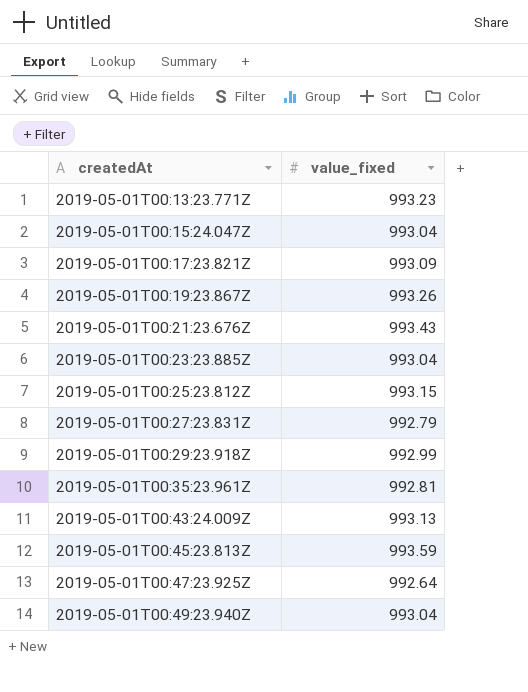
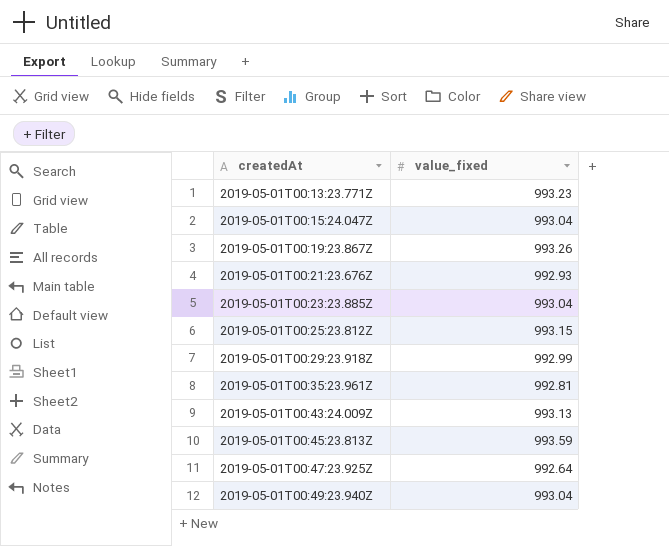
row 2019-05-01T00:17:23.821Z: 993.09 -> none
row 2019-05-01T00:27:23.831Z: 992.79 -> none
2019-05-01T00:21:23.676Z | value_fixed: 993.43 -> 992.93

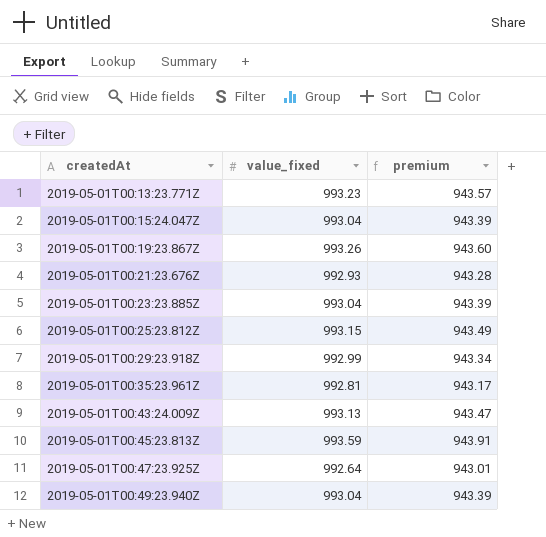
column premium | formula: none -> [value_fixed] * 0.95

